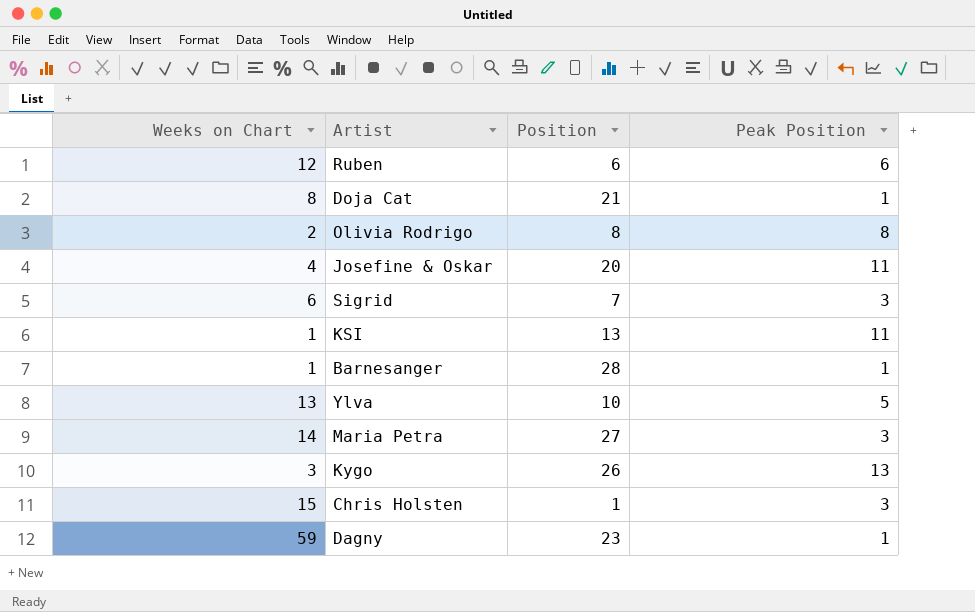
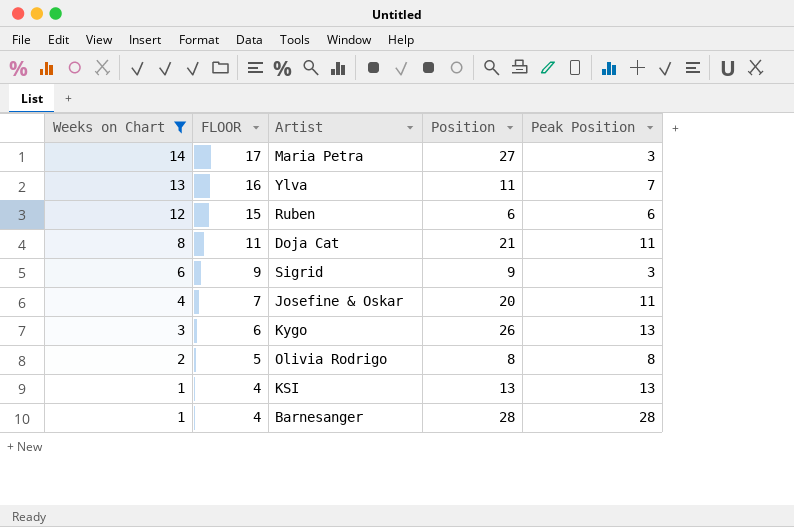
filter: none -> Weeks on Chart <= 14
row order: none -> Weeks on Chart descending
column FLOOR | formula: none -> [Weeks on Chart] + 3
Ylva | Position: 10 -> 11
Ylva | Peak Position: 5 -> 7
Doja Cat | Peak Position: 1 -> 11
Sigrid | Position: 7 -> 9
KSI | Peak Position: 11 -> 13
Barnesanger | Peak Position: 1 -> 28

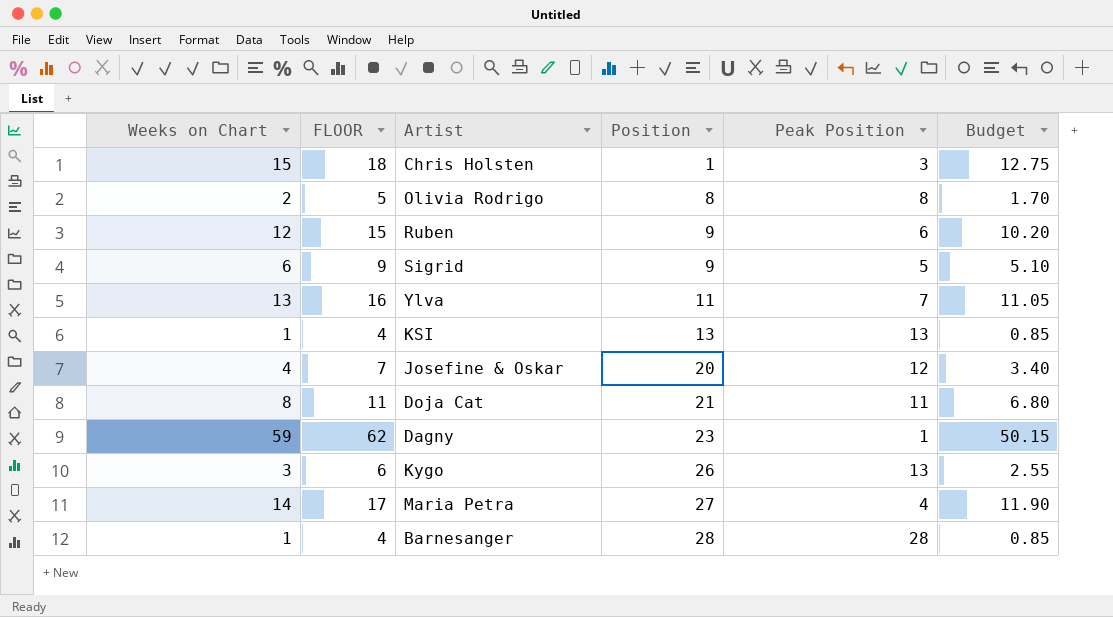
filter: Weeks on Chart <= 14 -> none
row order: Weeks on Chart descending -> Position ascending
column Budget | formula: none -> [Weeks on Chart] * 0.85
Ruben | Position: 6 -> 9
Sigrid | Peak Position: 3 -> 5
Josefine & Oskar | Peak Position: 11 -> 12
Maria Petra | Peak Position: 3 -> 4

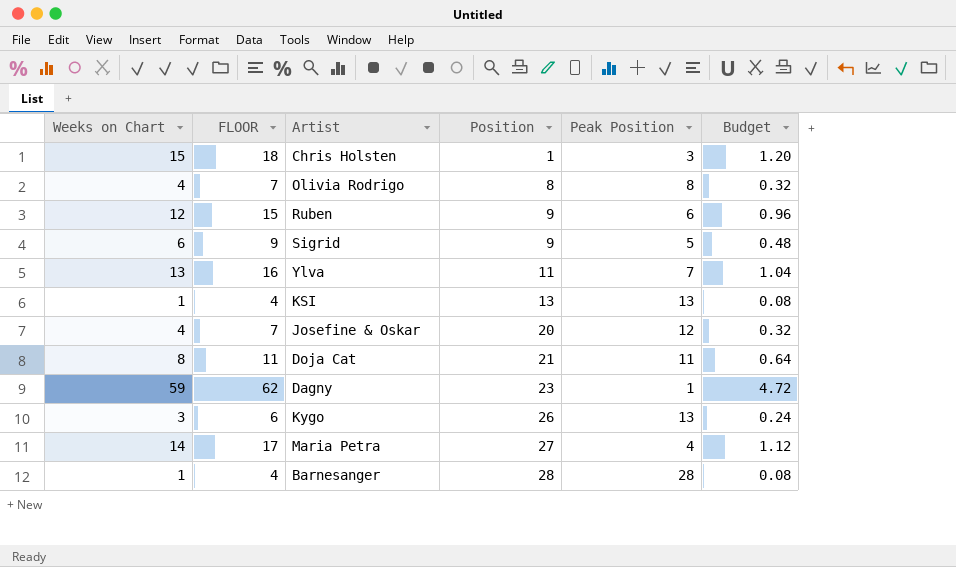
column Budget | formula: [Weeks on Chart] * 0.85 -> [Weeks on Chart] * 0.08
Olivia Rodrigo | Weeks on Chart: 2 -> 4
Olivia Rodrigo | FLOOR: 5 -> 7

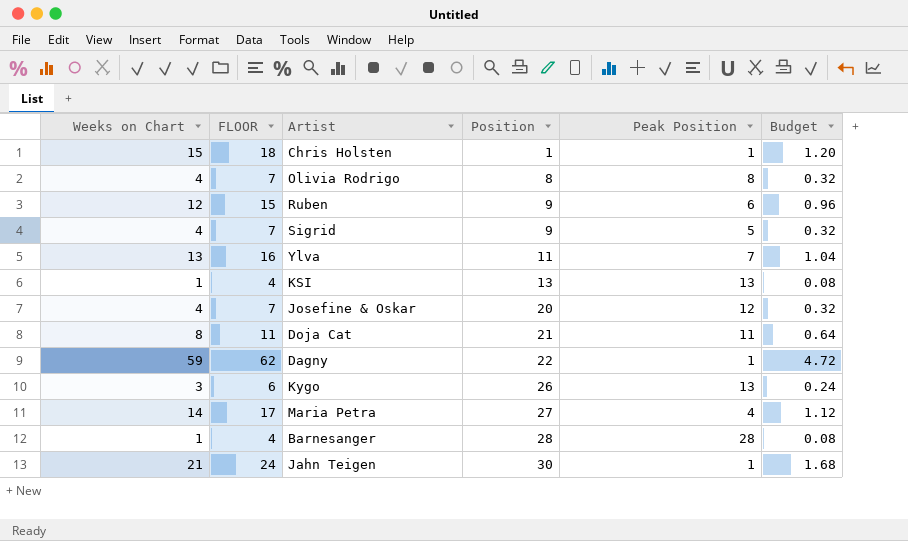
Chris Holsten | Peak Position: 3 -> 1
Sigrid | Weeks on Chart: 6 -> 4
Sigrid | FLOOR: 9 -> 7
Sigrid | Budget: 0.48 -> 0.32
Dagny | Position: 23 -> 22
row Jahn Teigen: none -> 21 | 24 | 30 | 1 | 1.68

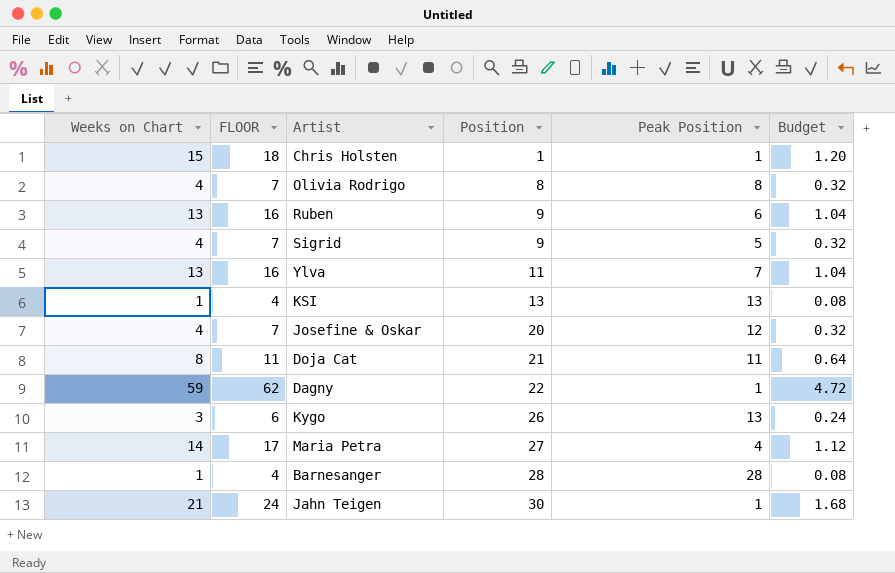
Ruben | Weeks on Chart: 12 -> 13
Ruben | FLOOR: 15 -> 16
Ruben | Budget: 0.96 -> 1.04

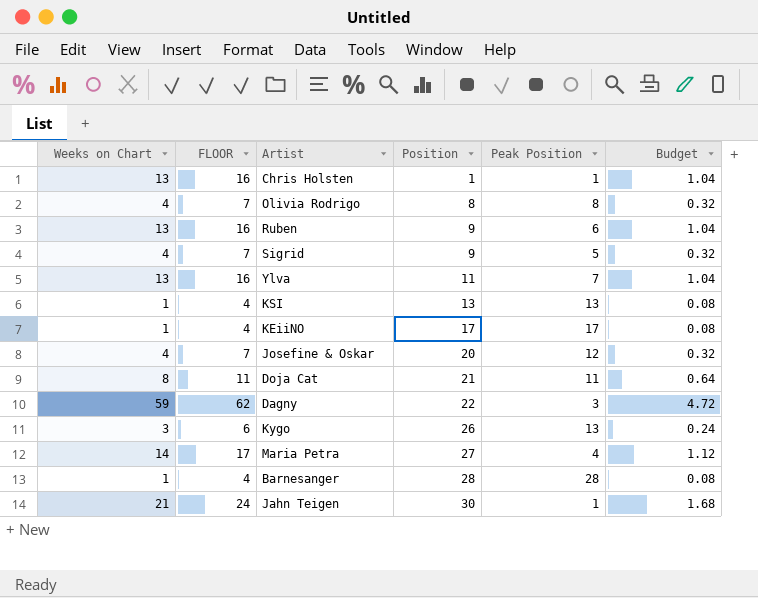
Chris Holsten | Weeks on Chart: 15 -> 13
Chris Holsten | FLOOR: 18 -> 16
Chris Holsten | Budget: 1.20 -> 1.04
row KEiiNO: none -> 1 | 4 | 17 | 17 | 0.08
Dagny | Peak Position: 1 -> 3

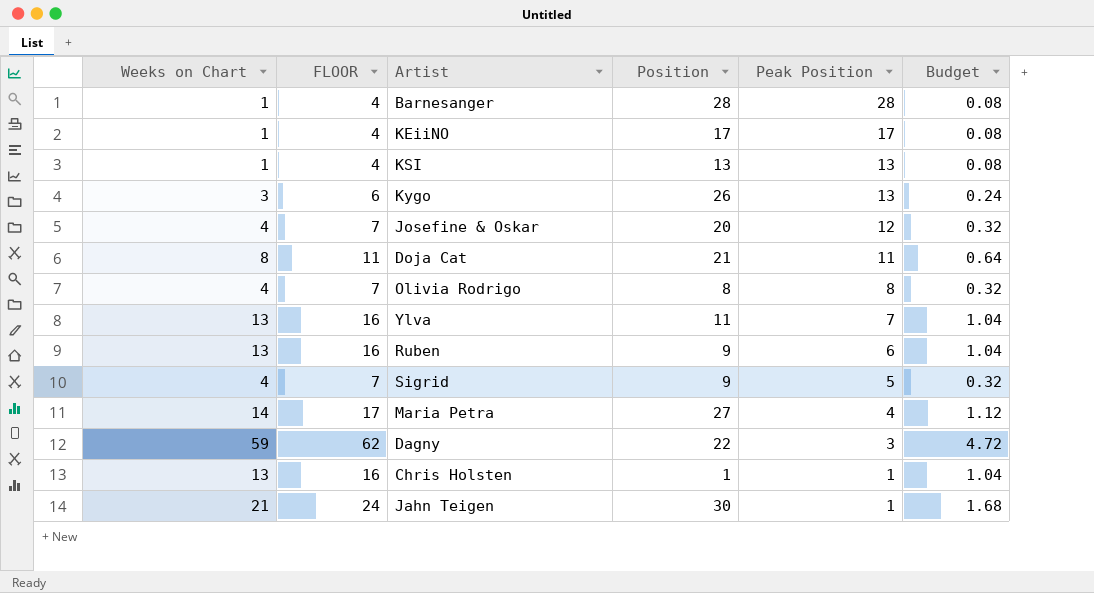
row order: Position ascending -> Peak Position descending

